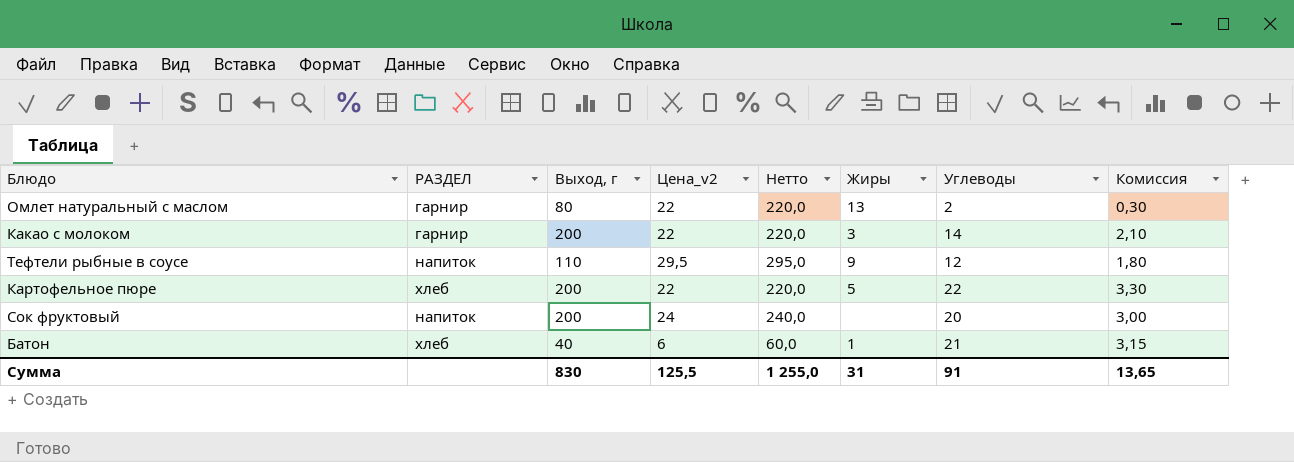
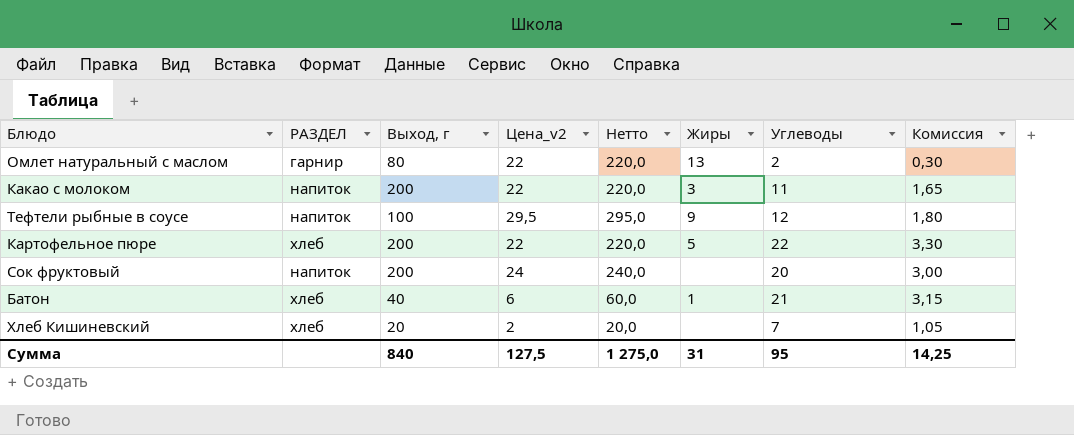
Какао с молоком | РАЗДЕЛ: гарнир -> напиток
Какао с молоком | Углеводы: 14 -> 11
Какао с молоком | Комиссия: 2,10 -> 1,65
Тефтели рыбные в соусе | Выход, г: 110 -> 100
row Хлеб Кишиневский: none -> хлеб | 20 | 2 | 20,0 | none | 7 | 1,05
Сумма | Выход, г: 830 -> 840
Сумма | Цена_v2: 125,5 -> 127,5
Сумма | Нетто: 1 255,0 -> 1 275,0
Сумма | Углеводы: 91 -> 95
Сумма | Комиссия: 13,65 -> 14,25

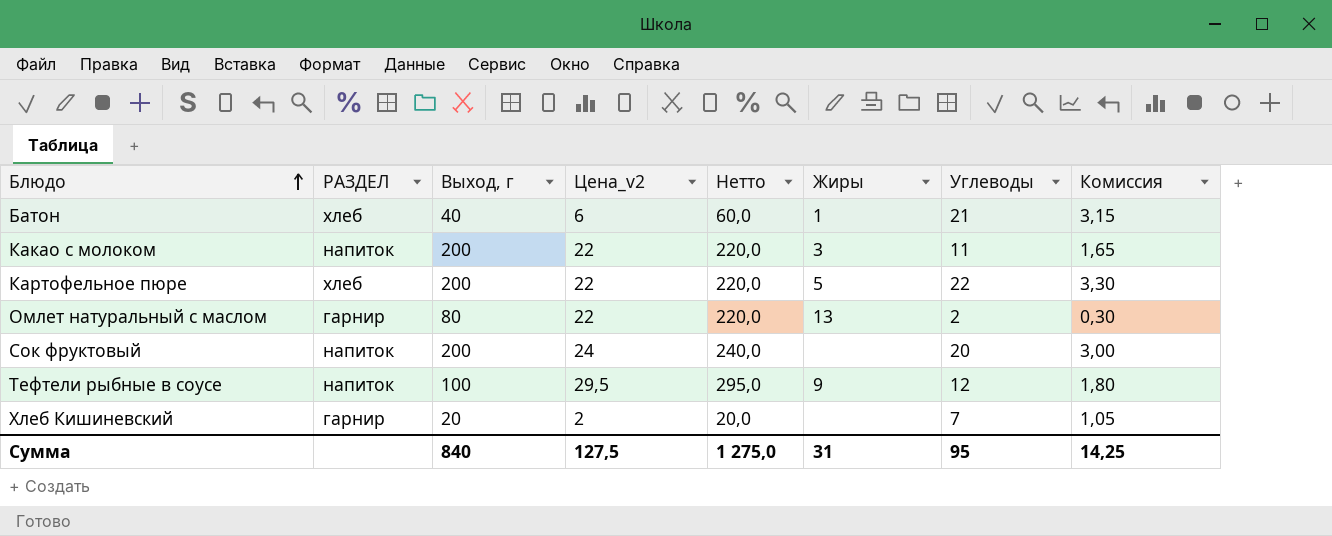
row order: none -> Блюдо ascending
Хлеб Кишиневский | РАЗДЕЛ: хлеб -> гарнир

